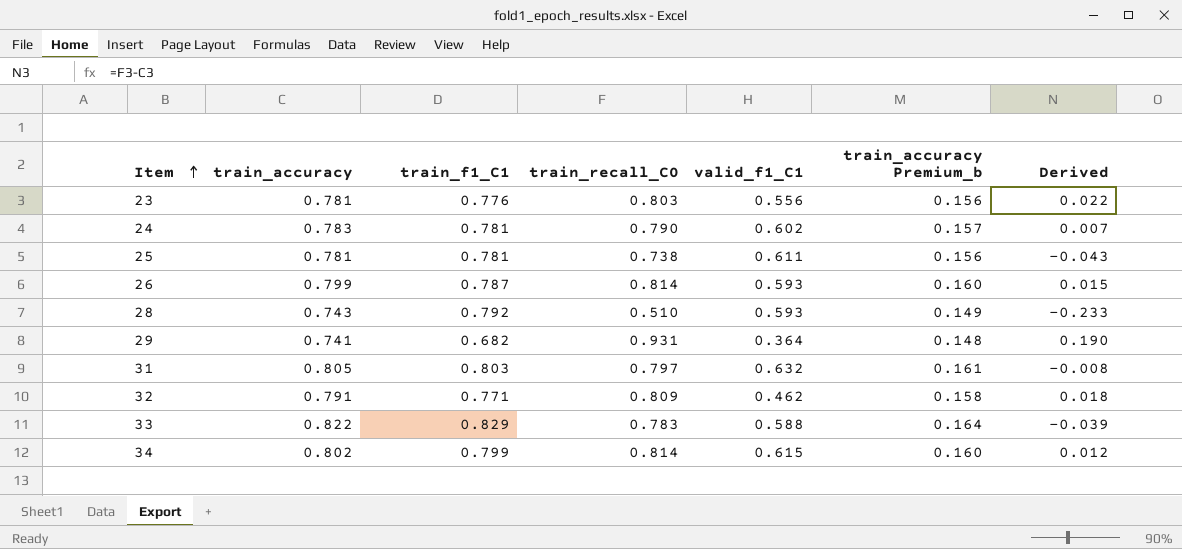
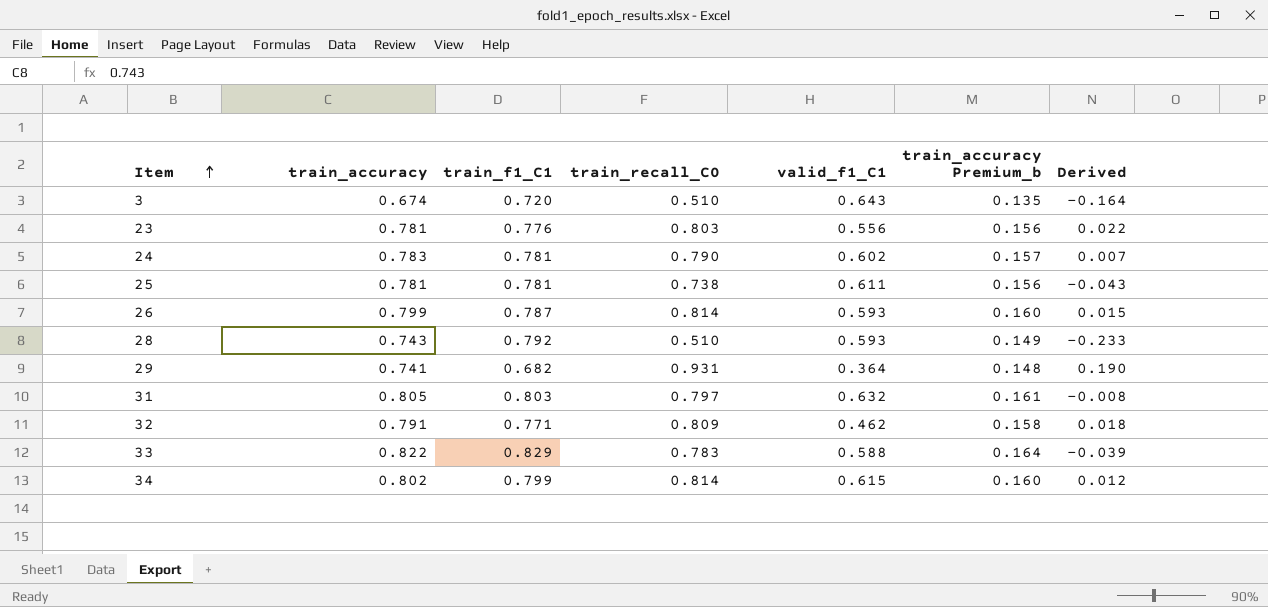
row 3: none -> 0.674 | 0.720 | 0.510 | 0.643 | 0.135 | -0.164

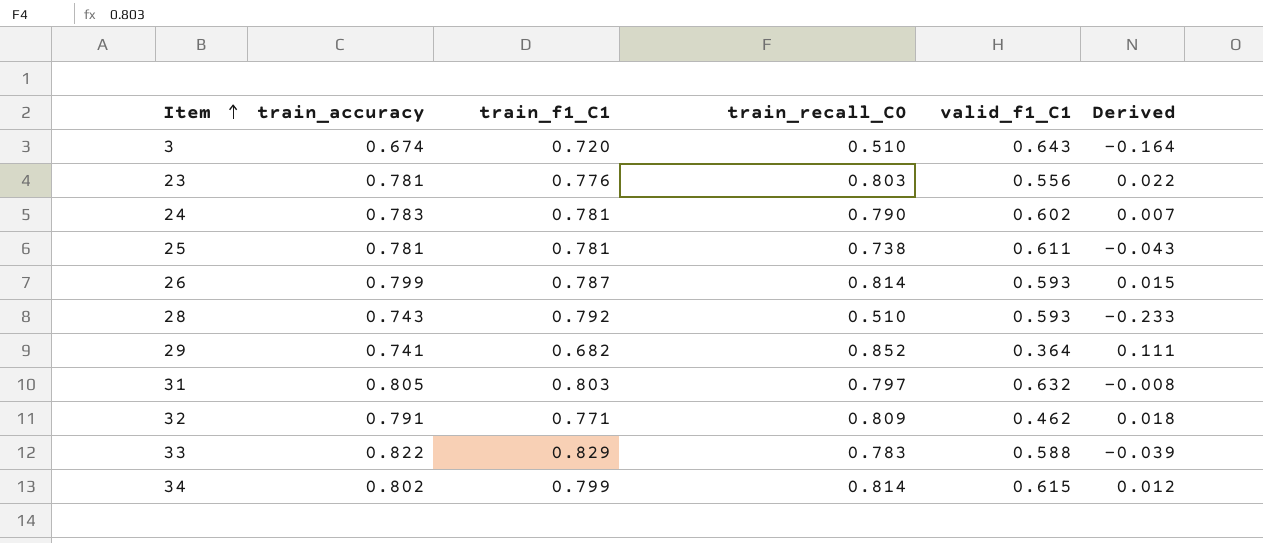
column train_accuracy Premium_b | formula: [train_accuracy] * 0.2 -> none
29 | train_recall_C0: 0.931 -> 0.852
29 | Derived: 0.190 -> 0.111

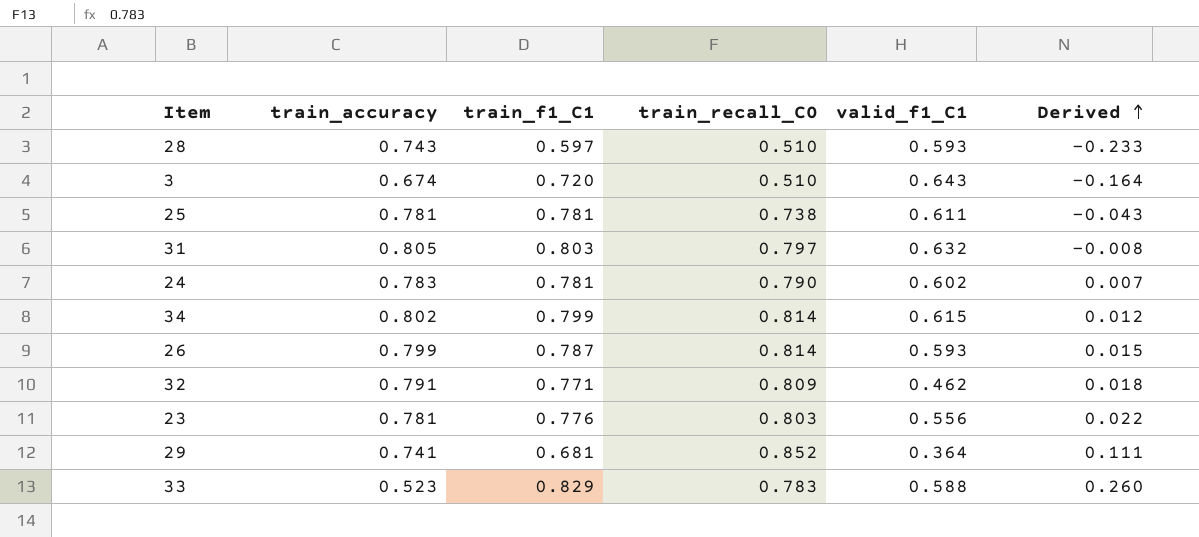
row order: Item ascending -> Derived ascending
28 | train_f1_C1: 0.792 -> 0.597
29 | train_f1_C1: 0.682 -> 0.681
33 | train_accuracy: 0.822 -> 0.523
33 | Derived: -0.039 -> 0.260

